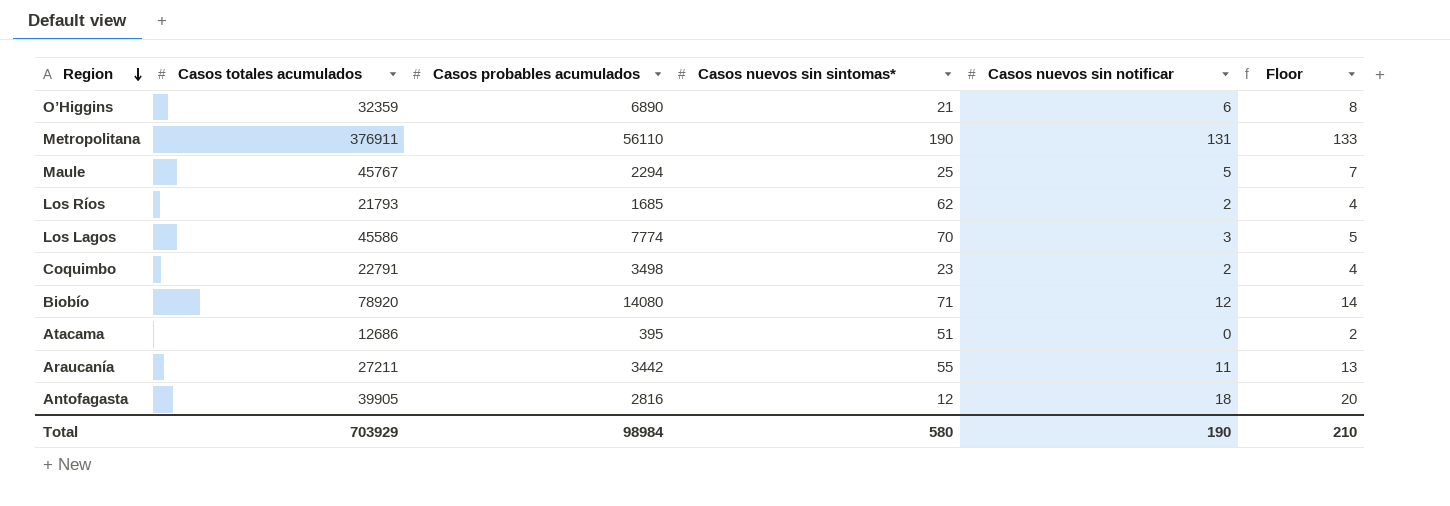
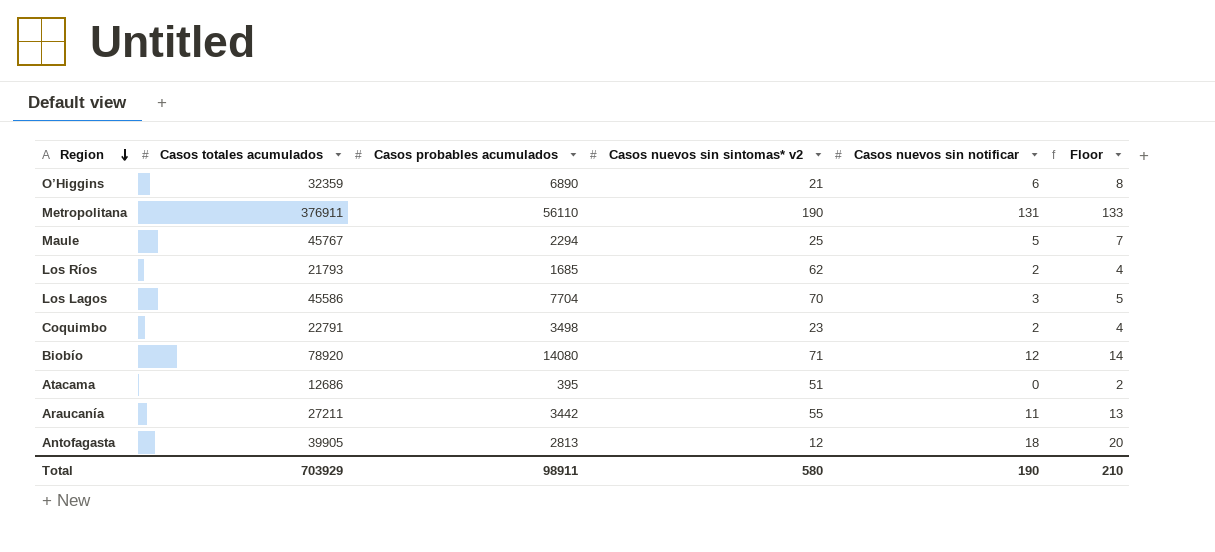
column name: Casos nuevos sin sintomas* -> Casos nuevos sin sintomas* v2
Los Lagos | Casos probables acumulados: 7774 -> 7704
Antofagasta | Casos probables acumulados: 2816 -> 2813
Total | Casos probables acumulados: 98984 -> 98911

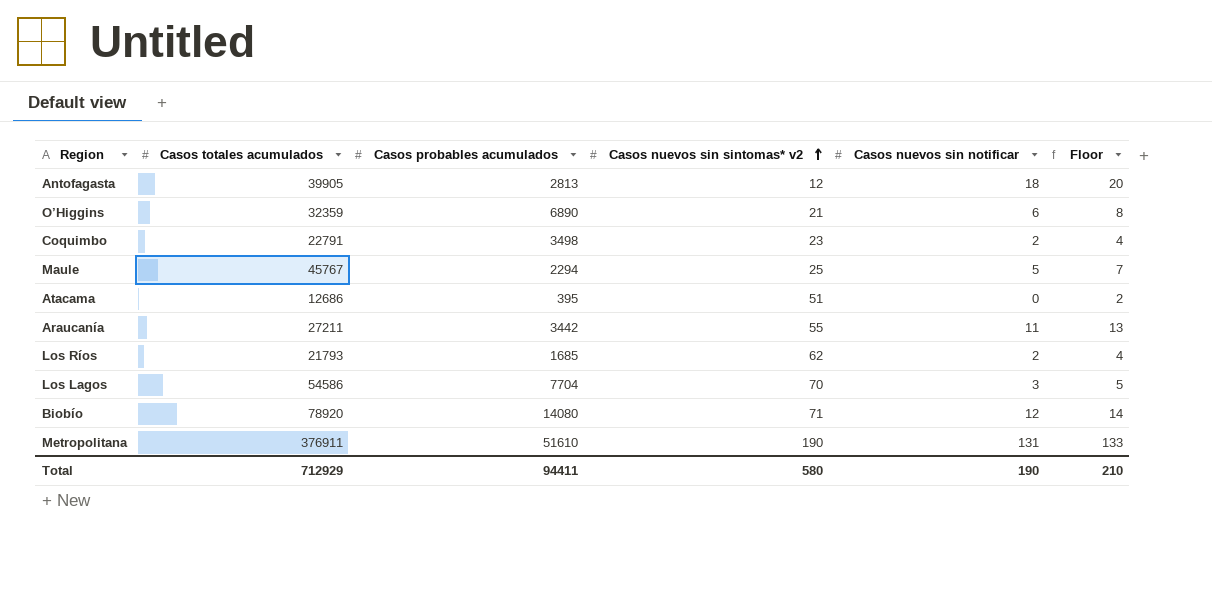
row order: Region descending -> Casos nuevos sin sintomas* v2 ascending
Los Lagos | Casos totales acumulados: 45586 -> 54586
Metropolitana | Casos probables acumulados: 56110 -> 51610
Total | Casos totales acumulados: 703929 -> 712929
Total | Casos probables acumulados: 98911 -> 94411

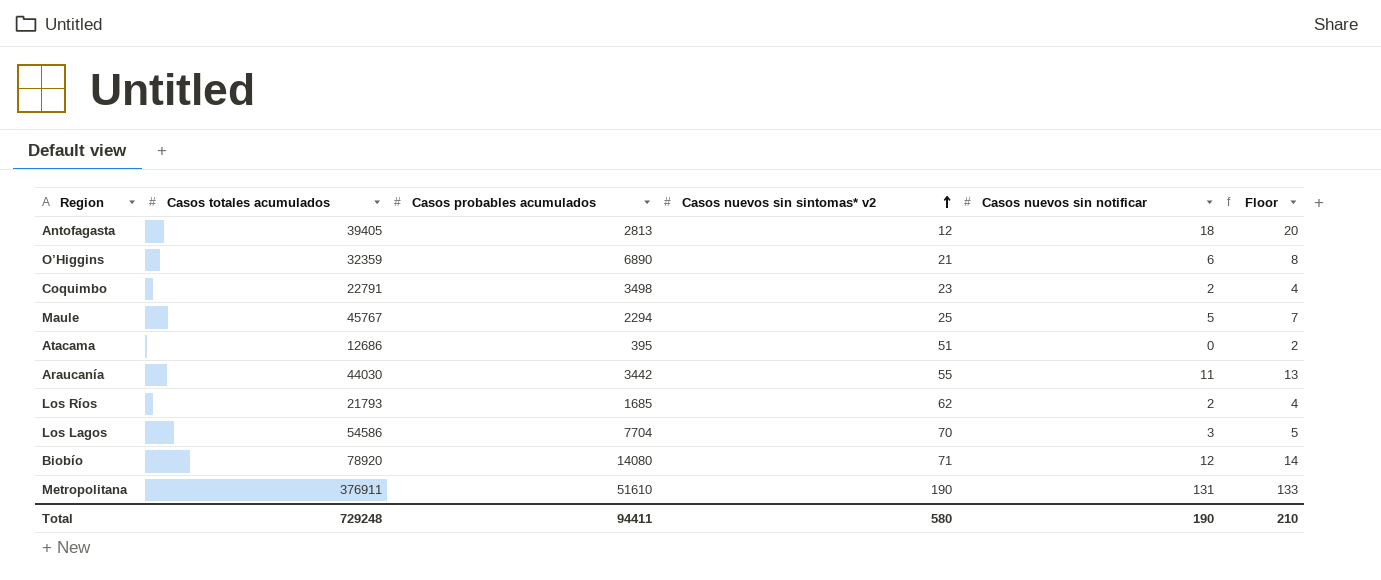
Antofagasta | Casos totales acumulados: 39905 -> 39405
Araucanía | Casos totales acumulados: 27211 -> 44030
Total | Casos totales acumulados: 712929 -> 729248

